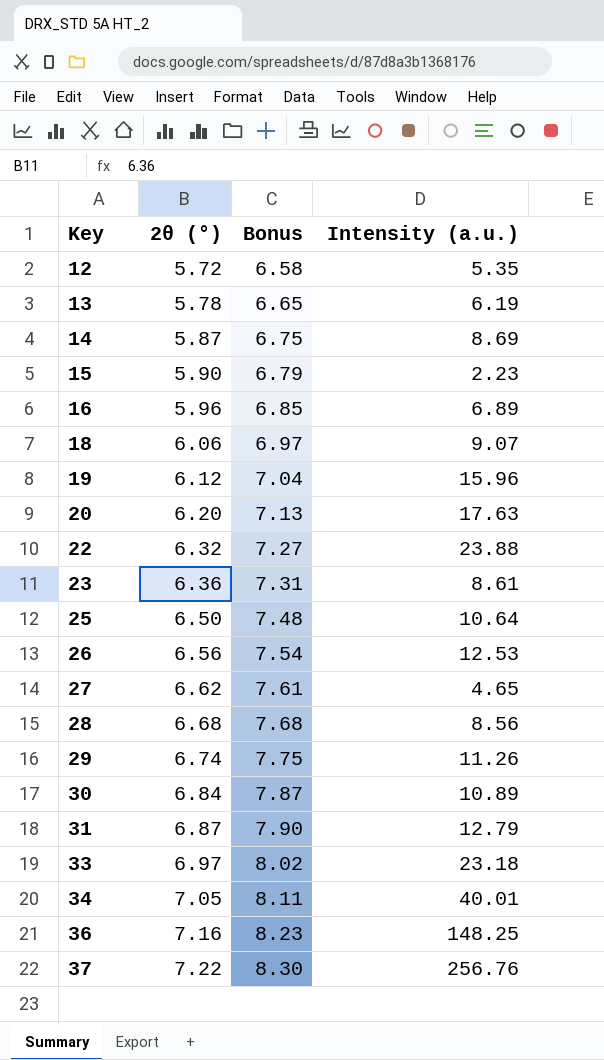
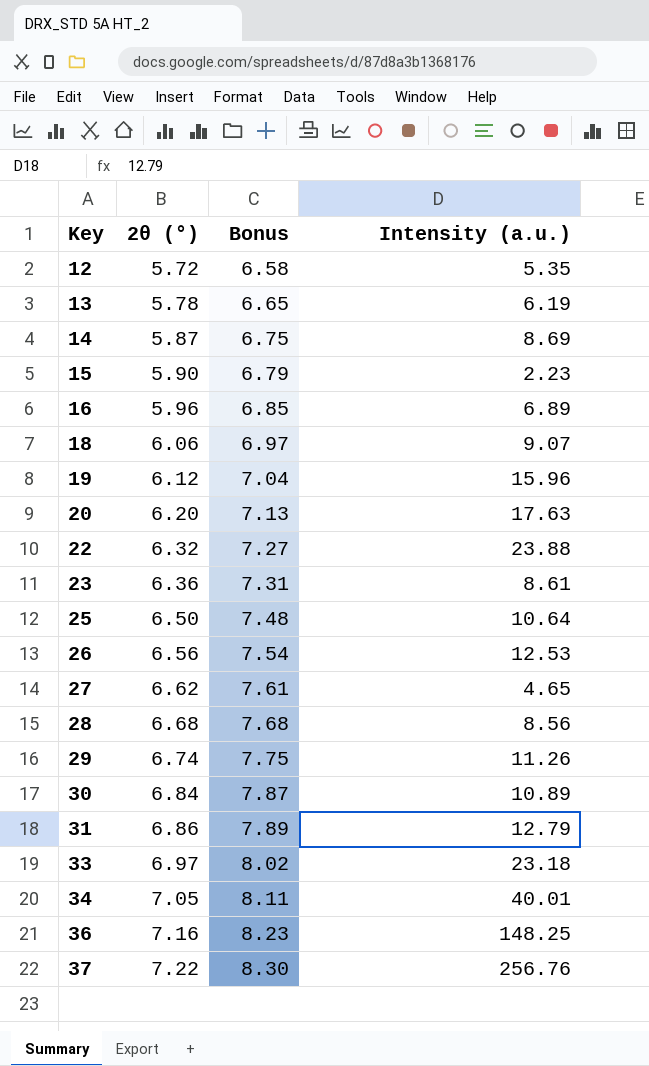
31 | 2θ (°): 6.87 -> 6.86
31 | Bonus: 7.90 -> 7.89

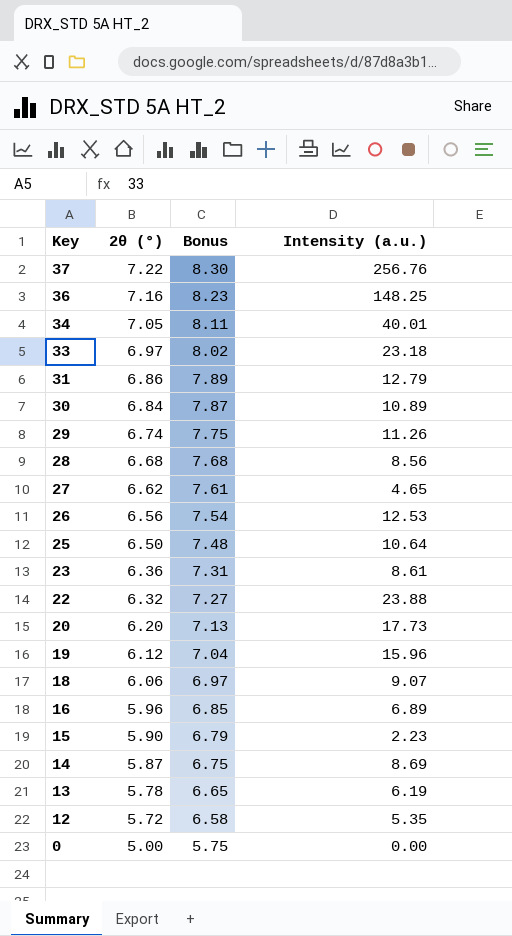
row order: Key ascending -> Key descending
20 | Intensity (a.u.): 17.63 -> 17.73
row 0: none -> 5.00 | 5.75 | 0.00

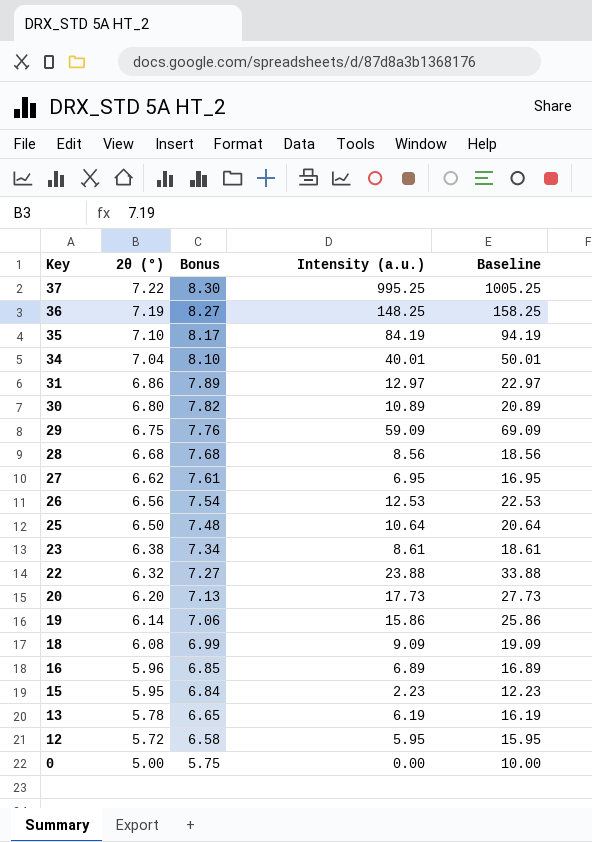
column Baseline | formula: none -> [Intensity (a.u.)] + 10
row 33: 6.97 | 8.02 | 23.18 -> none
row 14: 5.87 | 6.75 | 8.69 -> none
37 | Intensity (a.u.): 256.76 -> 995.25
36 | 2θ (°): 7.16 -> 7.19
36 | Bonus: 8.23 -> 8.27
row 35: none -> 7.10 | 8.17 | 84.19 | 94.19
34 | 2θ (°): 7.05 -> 7.04
34 | Bonus: 8.11 -> 8.10
31 | Intensity (a.u.): 12.79 -> 12.97
30 | 2θ (°): 6.84 -> 6.80
30 | Bonus: 7.87 -> 7.82
29 | 2θ (°): 6.74 -> 6.75
29 | Bonus: 7.75 -> 7.76
29 | Intensity (a.u.): 11.26 -> 59.09
27 | Intensity (a.u.): 4.65 -> 6.95
23 | 2θ (°): 6.36 -> 6.38
23 | Bonus: 7.31 -> 7.34
19 | 2θ (°): 6.12 -> 6.14
19 | Bonus: 7.04 -> 7.06
19 | Intensity (a.u.): 15.96 -> 15.86
18 | 2θ (°): 6.06 -> 6.08
18 | Bonus: 6.97 -> 6.99
18 | Intensity (a.u.): 9.07 -> 9.09
15 | 2θ (°): 5.90 -> 5.95
15 | Bonus: 6.79 -> 6.84
12 | Intensity (a.u.): 5.35 -> 5.95

